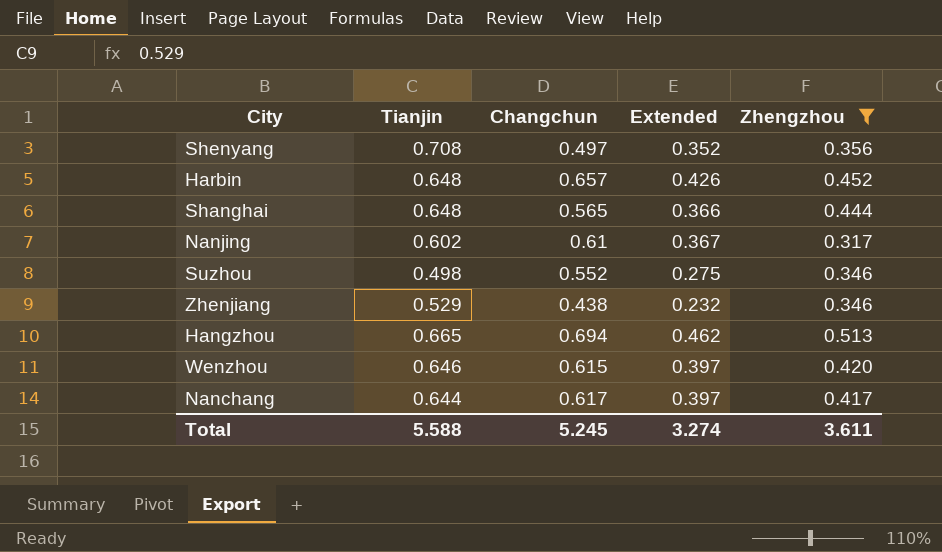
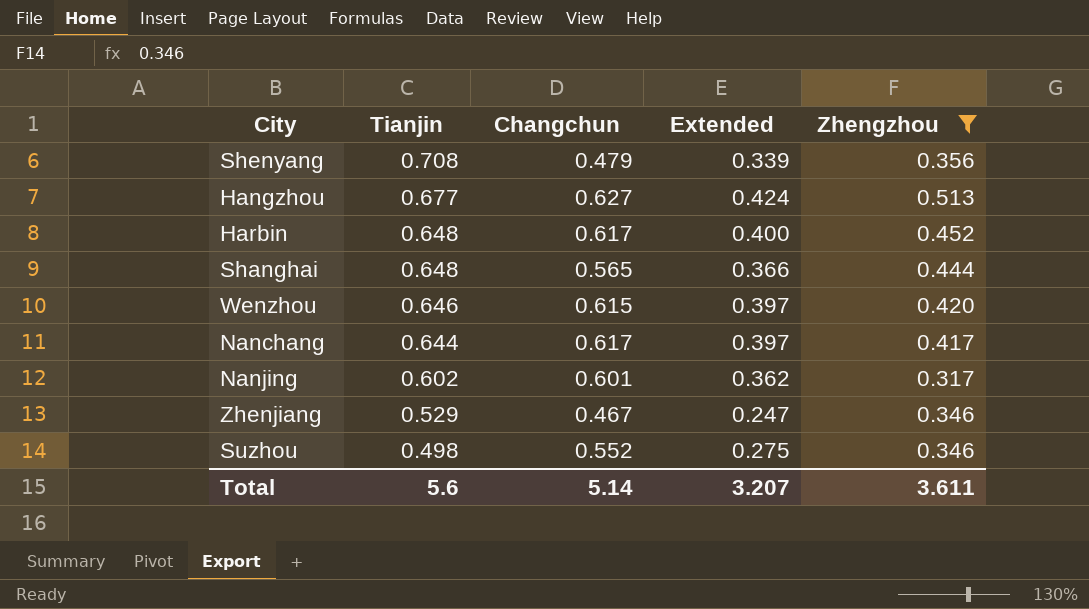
row order: none -> Tianjin descending
Shenyang | Changchun: 0.497 -> 0.479
Shenyang | Extended: 0.352 -> 0.339
Hangzhou | Tianjin: 0.665 -> 0.677
Hangzhou | Changchun: 0.694 -> 0.627
Hangzhou | Extended: 0.462 -> 0.424
Harbin | Changchun: 0.657 -> 0.617
Harbin | Extended: 0.426 -> 0.400
Nanjing | Changchun: 0.61 -> 0.601
Nanjing | Extended: 0.367 -> 0.362
Zhenjiang | Changchun: 0.438 -> 0.467
Zhenjiang | Extended: 0.232 -> 0.247
Total | Tianjin: 5.588 -> 5.6
Total | Changchun: 5.245 -> 5.14
Total | Extended: 3.274 -> 3.207

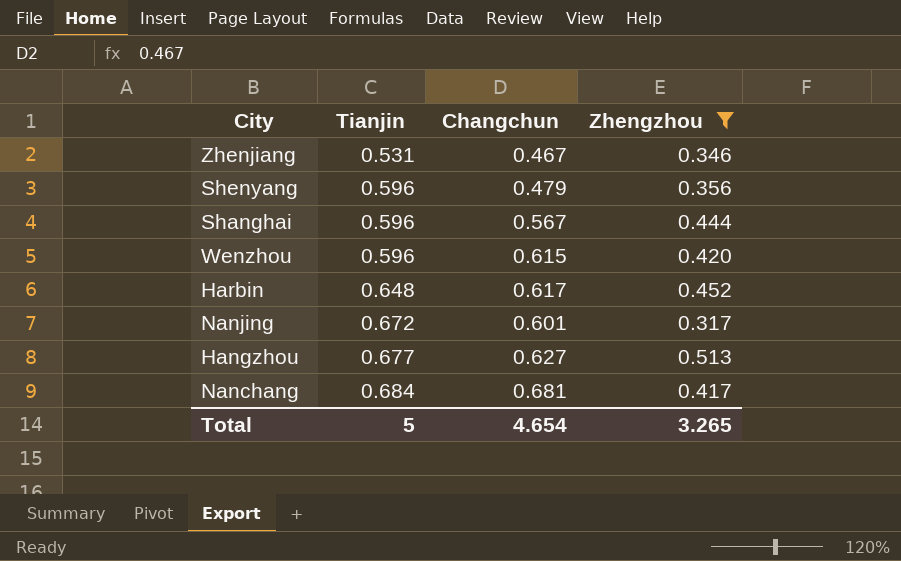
row order: Tianjin descending -> Tianjin ascending
column Extended | formula: [Tianjin] * [Changchun] -> none
row Suzhou: 0.498 | 0.552 | 0.275 | 0.346 -> none
Zhenjiang | Tianjin: 0.529 -> 0.531
Shenyang | Tianjin: 0.708 -> 0.596
Shanghai | Tianjin: 0.648 -> 0.596
Shanghai | Changchun: 0.565 -> 0.567
Wenzhou | Tianjin: 0.646 -> 0.596
Nanjing | Tianjin: 0.602 -> 0.672
Nanchang | Tianjin: 0.644 -> 0.684
Nanchang | Changchun: 0.617 -> 0.681
Total | Tianjin: 5.6 -> 5
Total | Changchun: 5.14 -> 4.654
Total | Zhengzhou: 3.611 -> 3.265

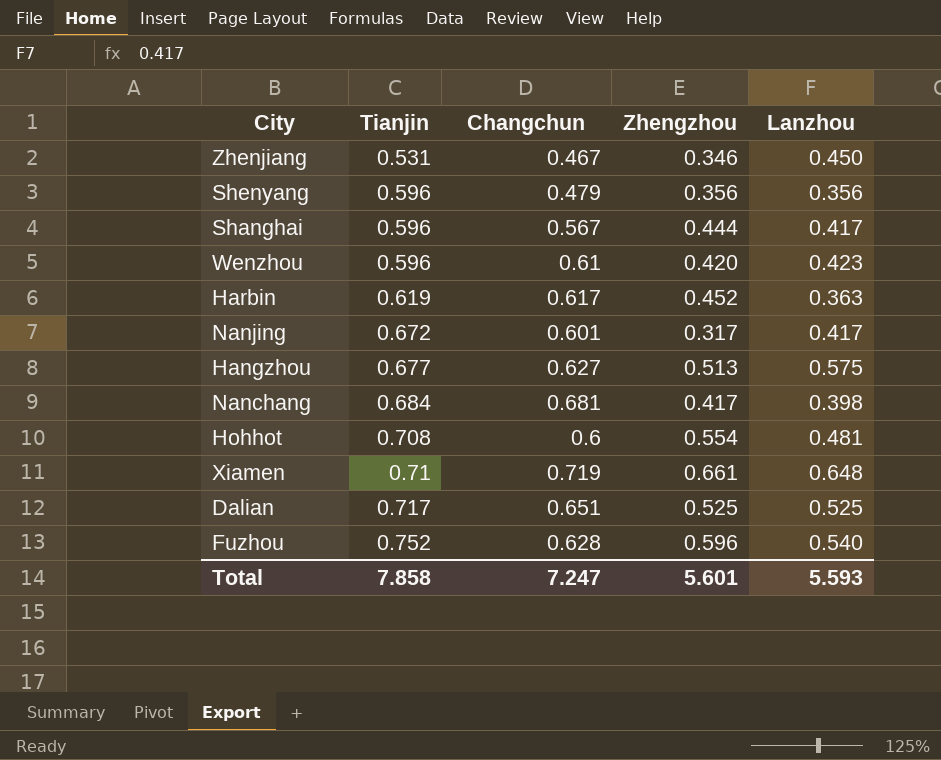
filter: Zhengzhou <= 0.513 -> none
column Lanzhou | position: none -> 5
Wenzhou | Changchun: 0.615 -> 0.61
Harbin | Tianjin: 0.648 -> 0.619
Total | Tianjin: 5 -> 7.858
Total | Changchun: 4.654 -> 7.247
Total | Zhengzhou: 3.265 -> 5.601

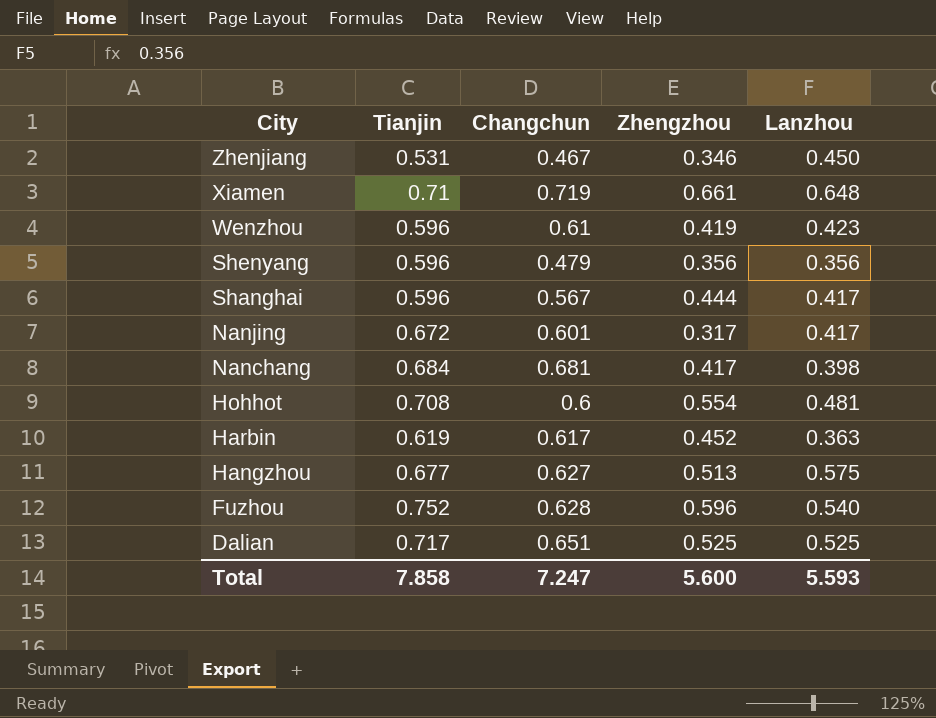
row order: Tianjin ascending -> City descending
Wenzhou | Zhengzhou: 0.420 -> 0.419
Total | Zhengzhou: 5.601 -> 5.600

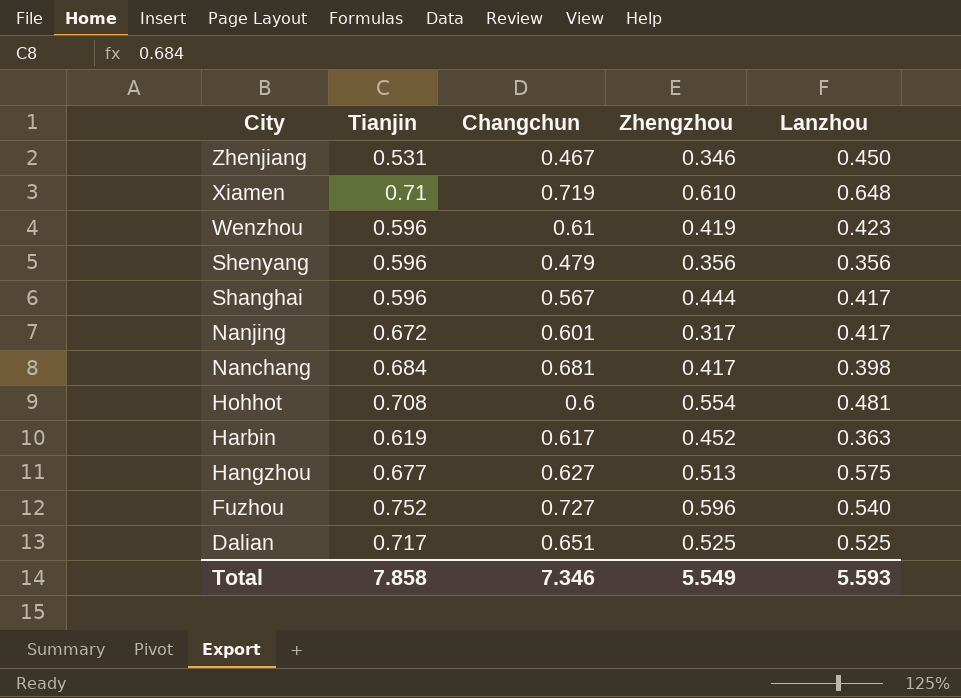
Xiamen | Zhengzhou: 0.661 -> 0.610
Fuzhou | Changchun: 0.628 -> 0.727
Total | Changchun: 7.247 -> 7.346
Total | Zhengzhou: 5.600 -> 5.549

